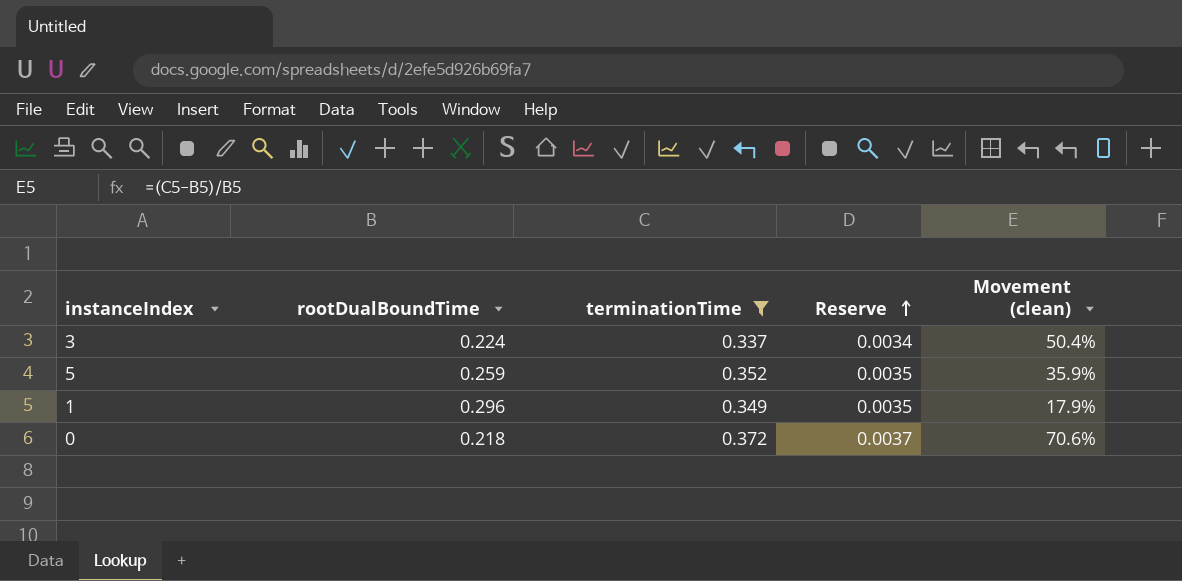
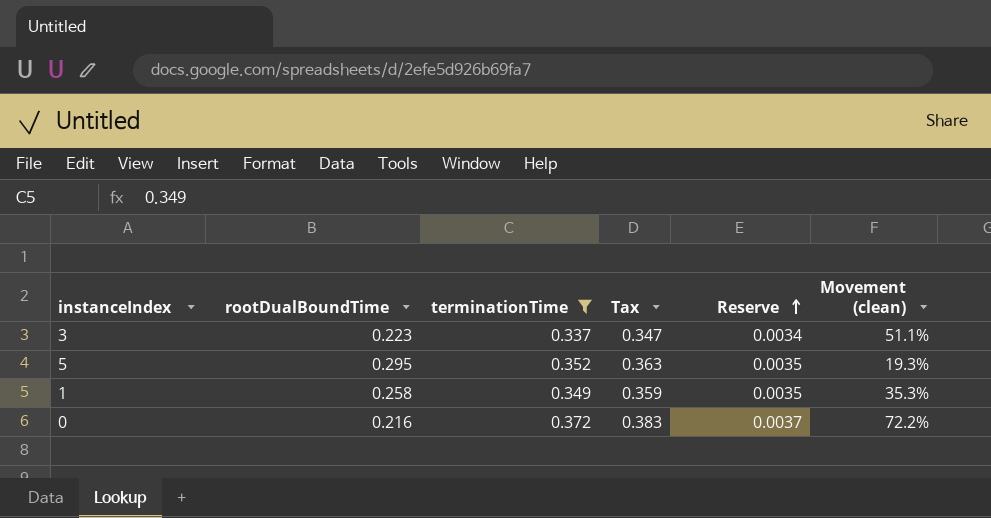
column Tax | formula: none -> [terminationTime] * 1.03
3 | rootDualBoundTime: 0.224 -> 0.223
3 | Movement (clean): 50.4% -> 51.1%
5 | rootDualBoundTime: 0.259 -> 0.295
5 | Movement (clean): 35.9% -> 19.3%
1 | rootDualBoundTime: 0.296 -> 0.258
1 | Movement (clean): 17.9% -> 35.3%
0 | rootDualBoundTime: 0.218 -> 0.216
0 | Movement (clean): 70.6% -> 72.2%

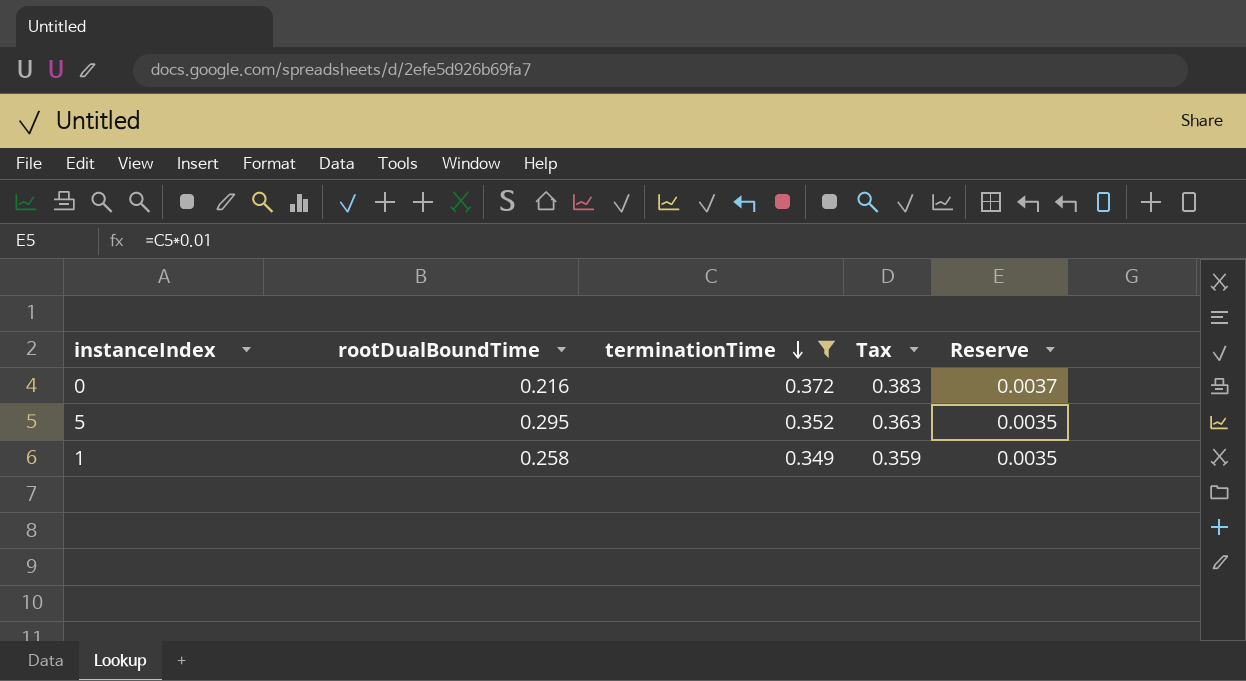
row order: Reserve ascending -> terminationTime descending
column Movement (clean) | formula: ([terminationTime] - [rootDualBoundTime]) / [rootDualBoundTime] -> none
row 3: 0.223 | 0.337 | 0.347 | 0.0034 | 51.1% -> none

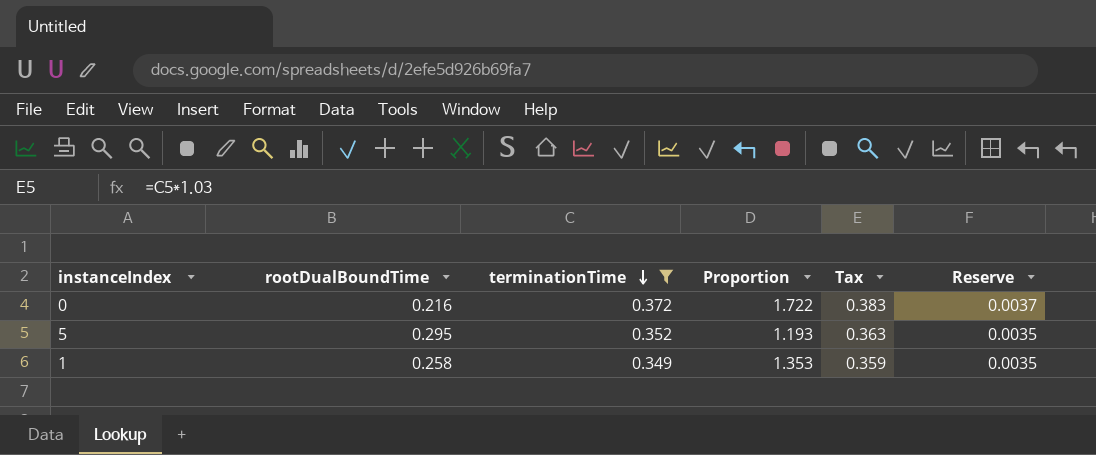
column Proportion | formula: none -> [terminationTime] / [rootDualBoundTime]

